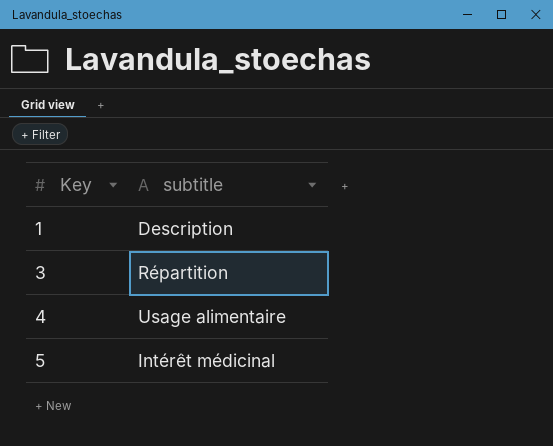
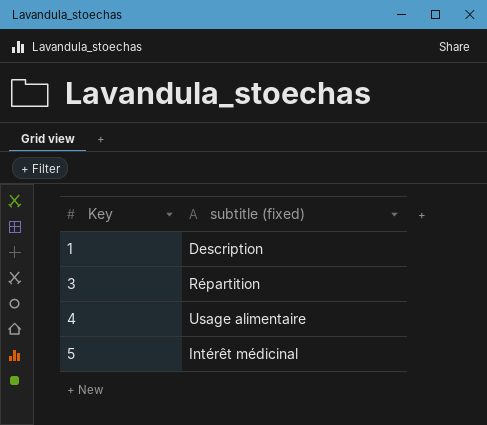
column name: subtitle -> subtitle (fixed)

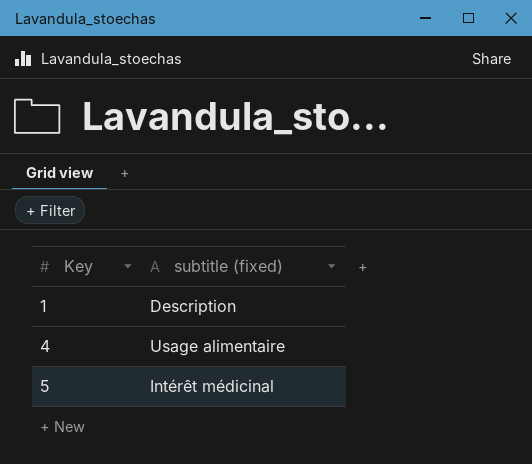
row 3: Répartition -> none

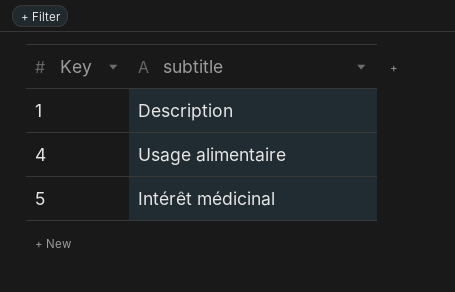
column name: subtitle (fixed) -> subtitle

